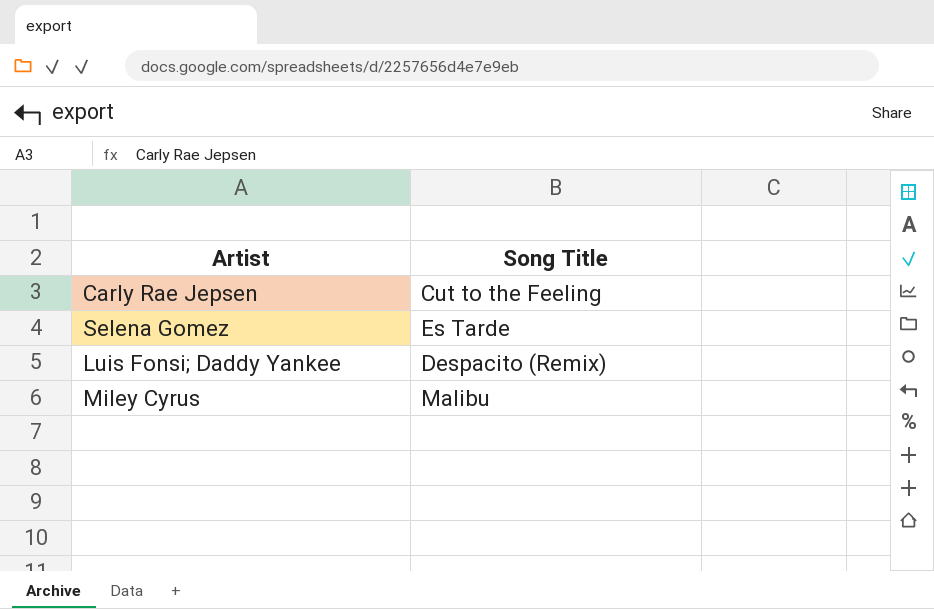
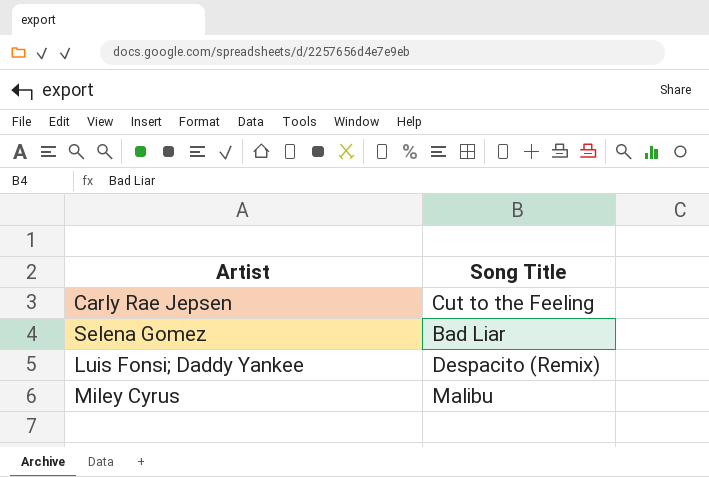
Selena Gomez | Song Title: Es Tarde -> Bad Liar

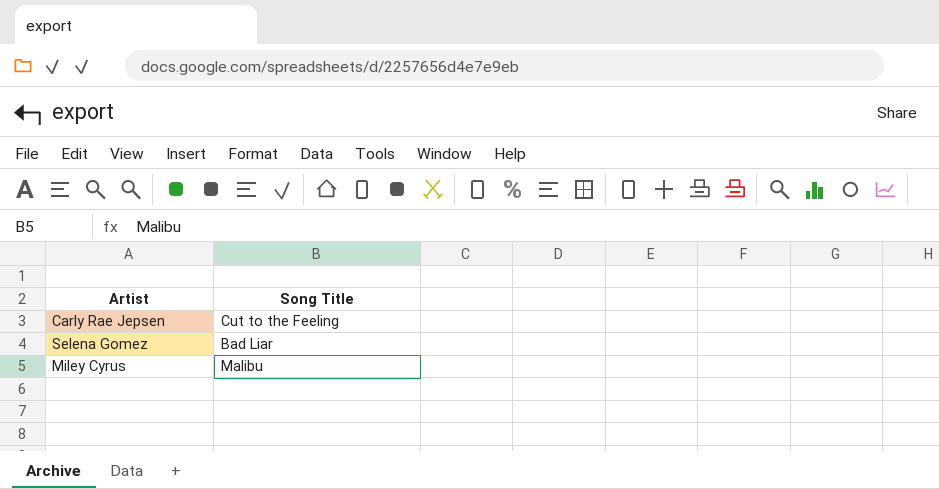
row Luis Fonsi; Daddy Yankee: Despacito (Remix) -> none

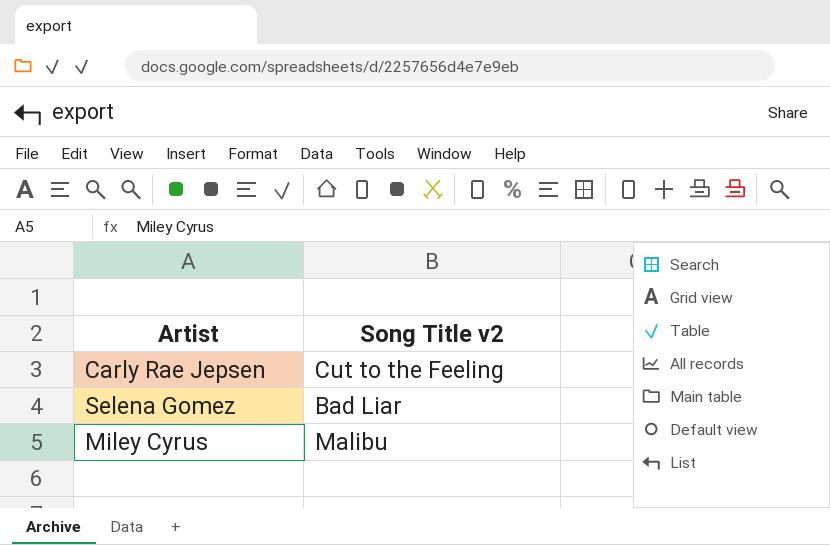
column name: Song Title -> Song Title v2

